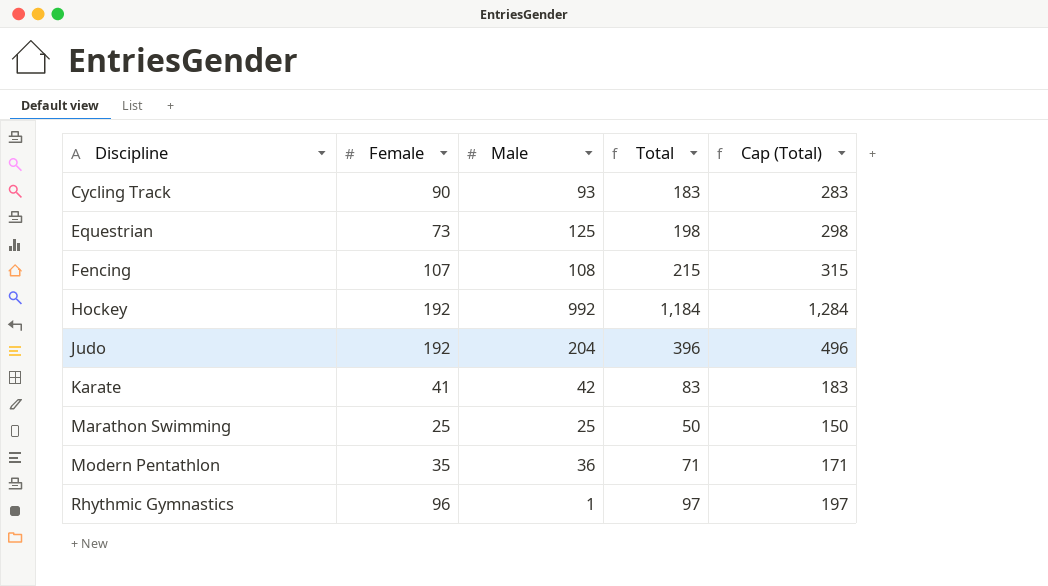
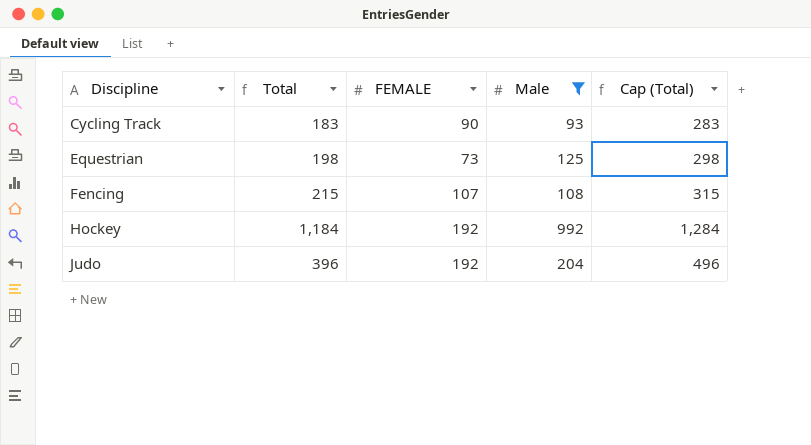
filter: none -> Male >= 93
column Total | position: 4 -> 2
column name: Female -> FEMALE

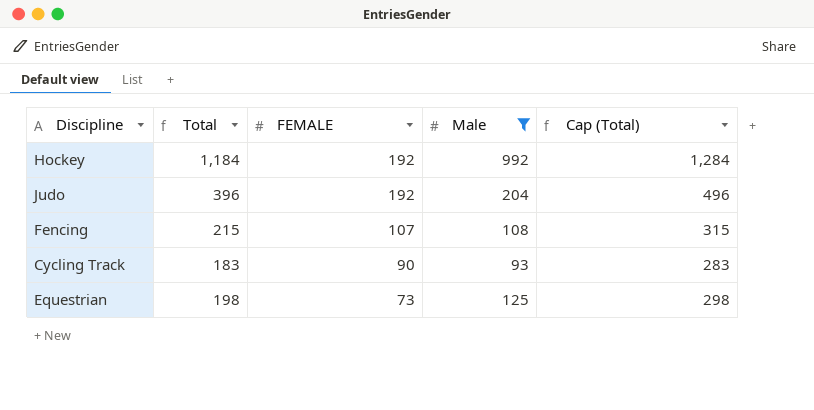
row order: Discipline ascending -> FEMALE descending

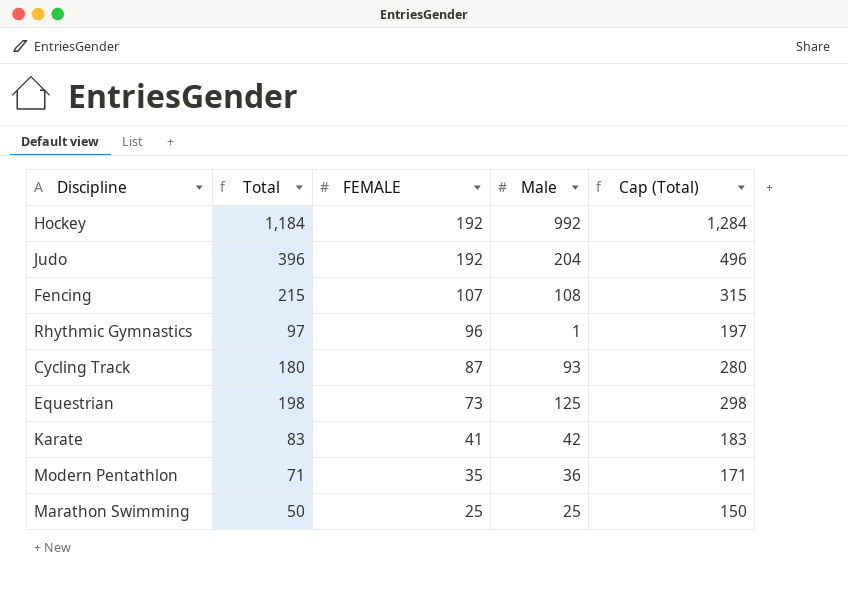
filter: Male >= 93 -> none
Cycling Track | Total: 183 -> 180
Cycling Track | FEMALE: 90 -> 87
Cycling Track | Cap (Total): 283 -> 280

